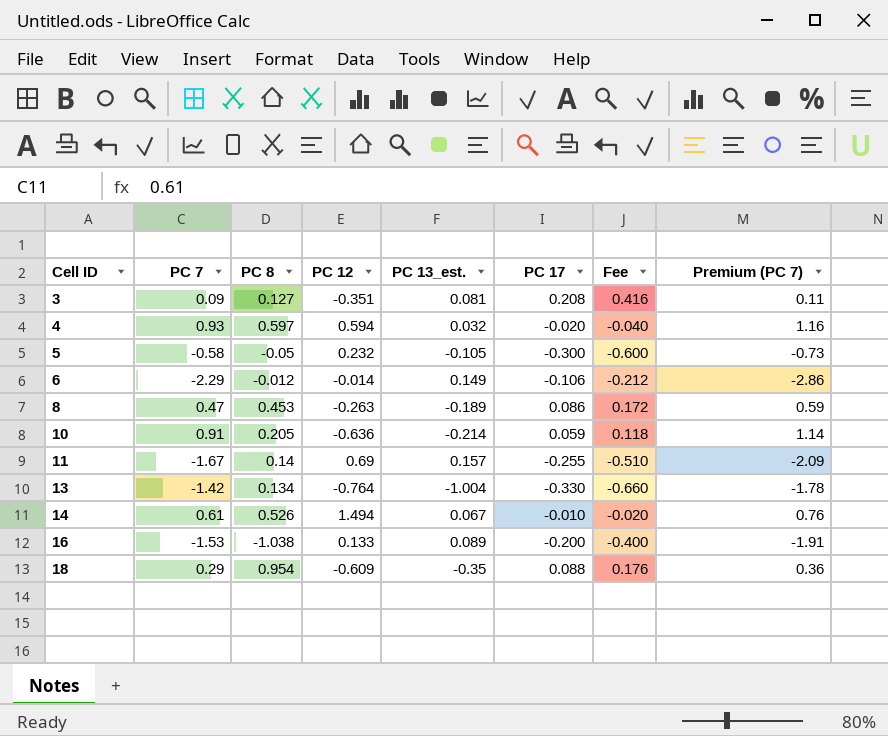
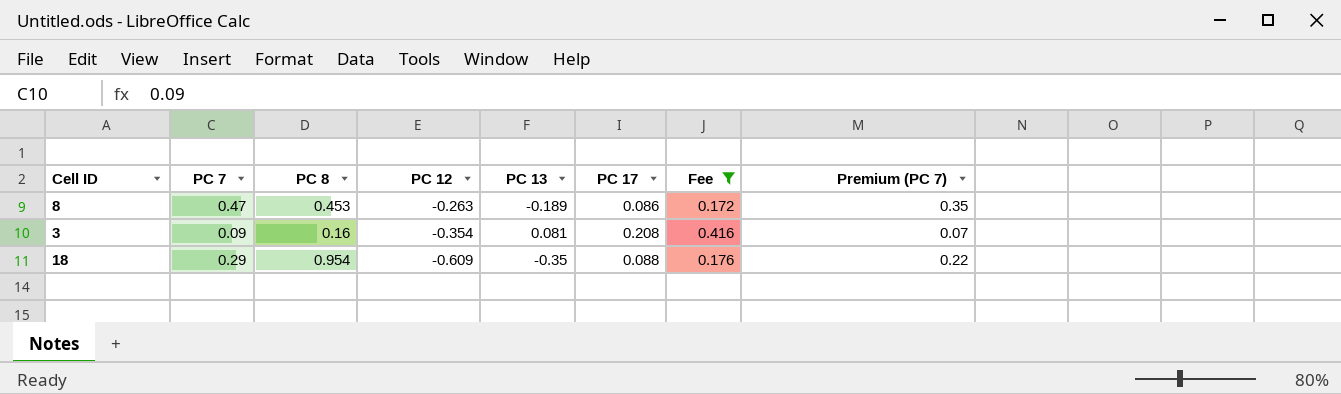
filter: none -> Fee >= 0.172
row order: Cell ID ascending -> PC 12 descending
column name: PC 13_est. -> PC 13
column Premium (PC 7) | formula: [PC 7] * 1.25 -> [PC 7] * 0.75
3 | PC 8: 0.127 -> 0.16
3 | PC 12: -0.351 -> -0.354

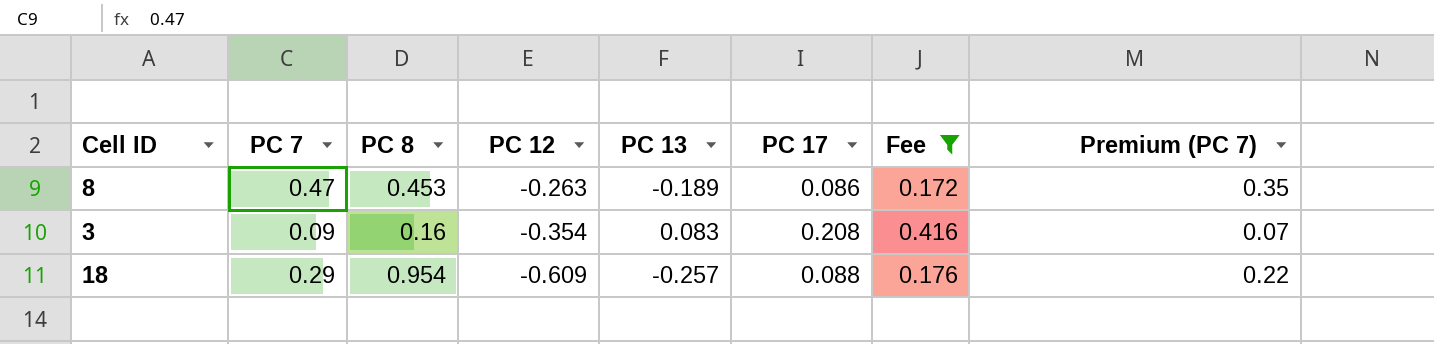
3 | PC 13: 0.081 -> 0.083
18 | PC 13: -0.35 -> -0.257

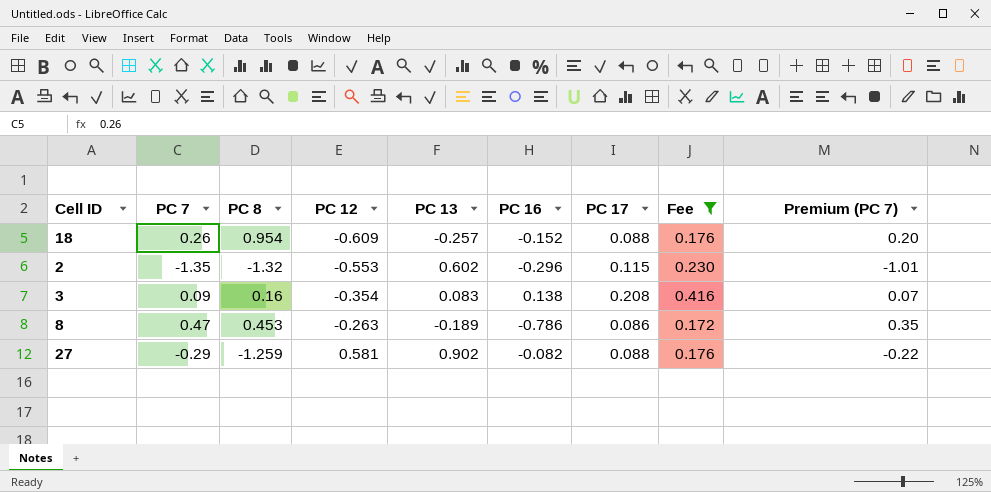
row order: PC 12 descending -> PC 12 ascending
column PC 16 | position: none -> 6
18 | PC 7: 0.29 -> 0.26
18 | Premium (PC 7): 0.22 -> 0.20
row 2: none -> -1.35 | -1.32 | -0.553 | 0.602 | -0.296 | 0.115 | 0.230 | -1.01
row 27: none -> -0.29 | -1.259 | 0.581 | 0.902 | -0.082 | 0.088 | 0.176 | -0.22

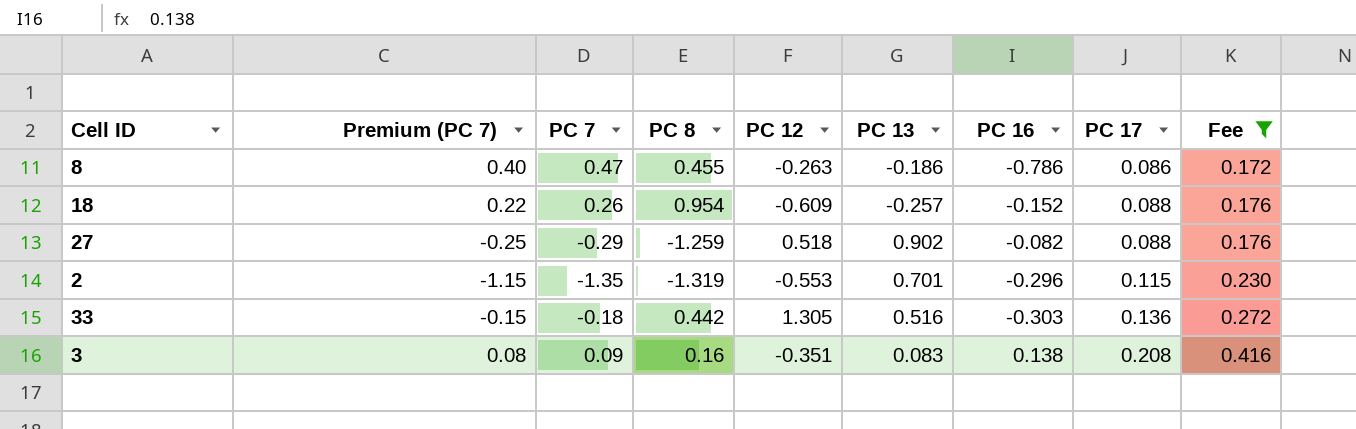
row order: PC 12 ascending -> PC 17 ascending
column Premium (PC 7) | formula: [PC 7] * 0.75 -> [PC 7] * 0.85
column Premium (PC 7) | position: 9 -> 2
8 | PC 8: 0.453 -> 0.455
8 | PC 13: -0.189 -> -0.186
27 | PC 12: 0.581 -> 0.518
2 | PC 8: -1.32 -> -1.319
2 | PC 13: 0.602 -> 0.701
row 33: none -> -0.15 | -0.18 | 0.442 | 1.305 | 0.516 | -0.303 | 0.136 | 0.272
3 | PC 12: -0.354 -> -0.351

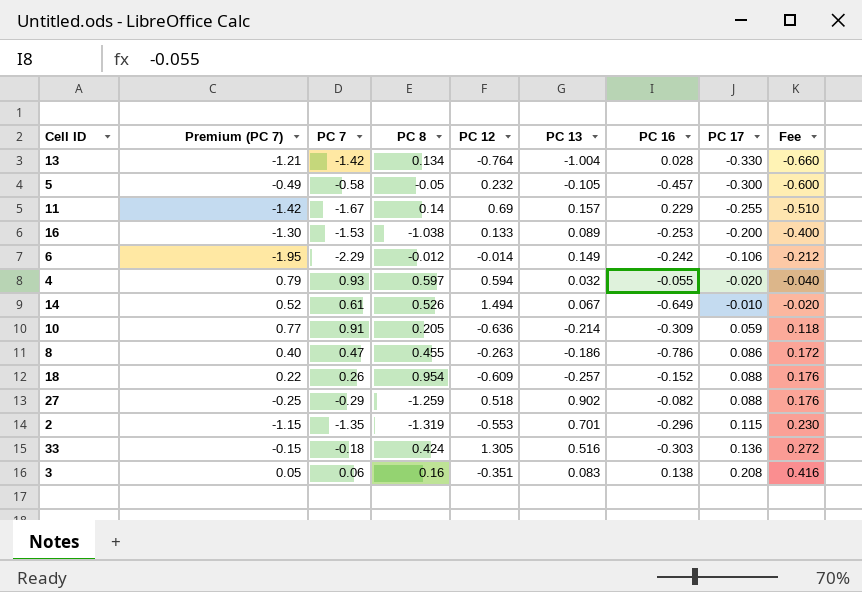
filter: Fee >= 0.172 -> none
33 | PC 8: 0.442 -> 0.424
3 | Premium (PC 7): 0.08 -> 0.05
3 | PC 7: 0.09 -> 0.06

